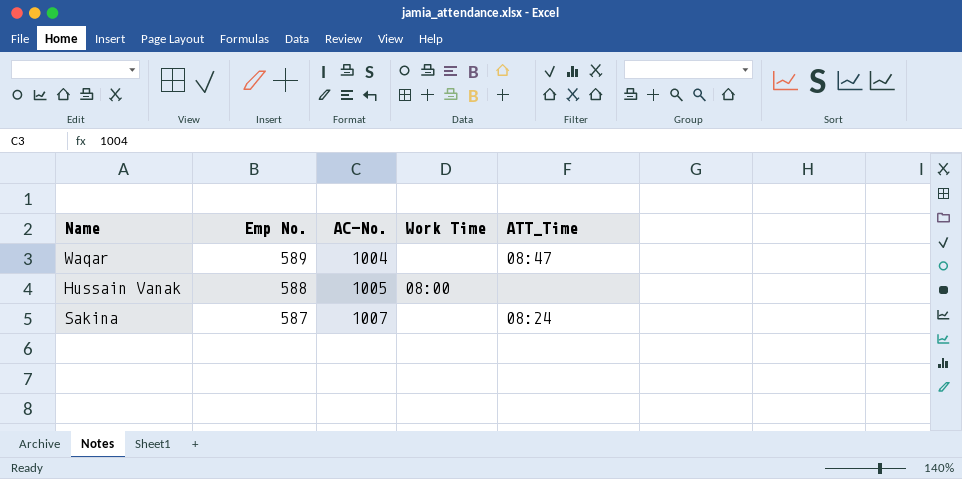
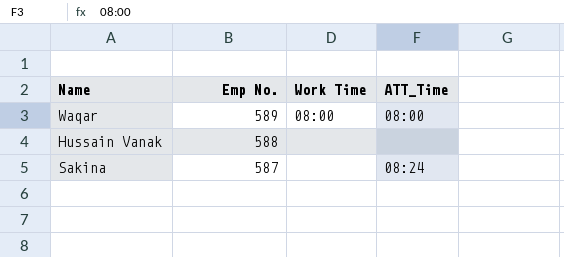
column AC-No. | position: 3 -> none
Waqar | Work Time: none -> 08:00
Waqar | ATT_Time: 08:47 -> 08:00
Hussain Vanak | Work Time: 08:00 -> none

